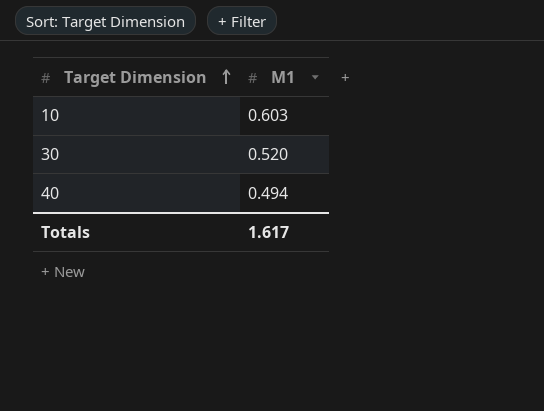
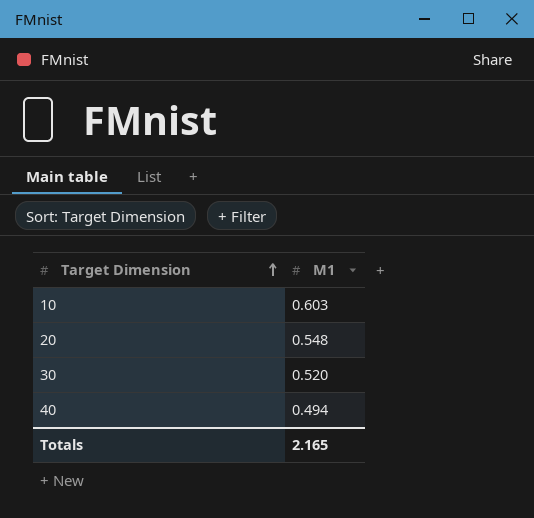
row 20: none -> 0.548
Totals | M1: 1.617 -> 2.165

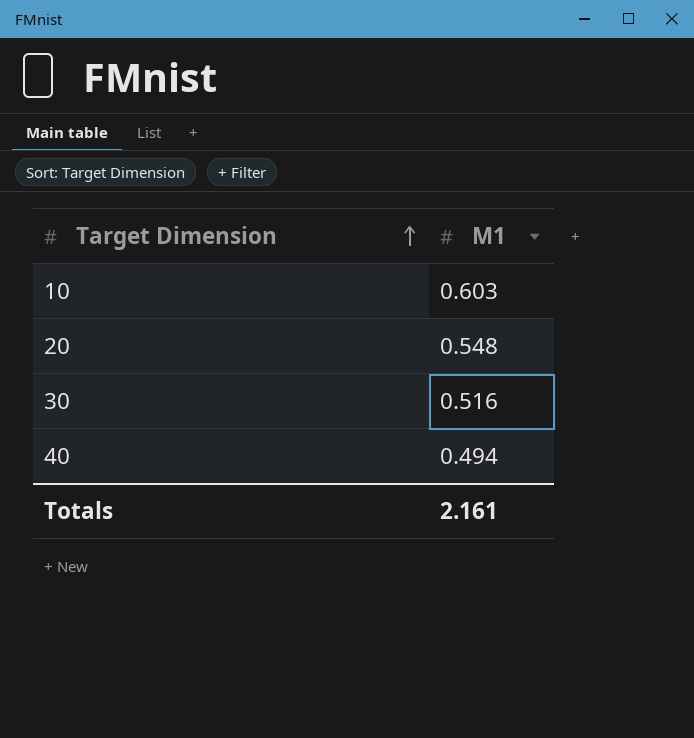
30 | M1: 0.520 -> 0.516
Totals | M1: 2.165 -> 2.161

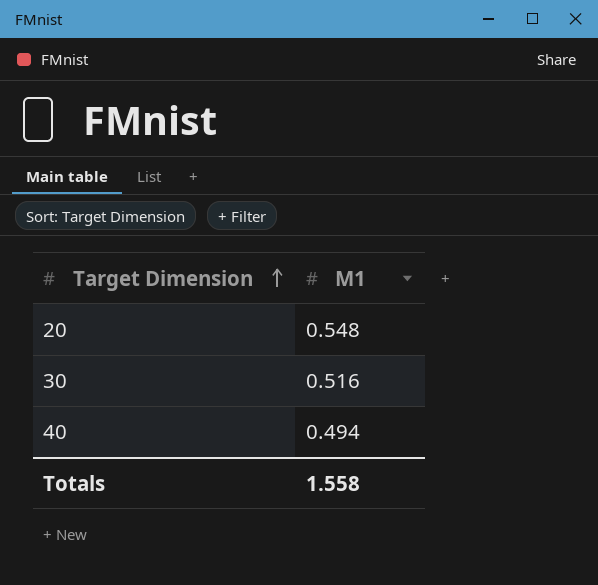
row 10: 0.603 -> none
Totals | M1: 2.161 -> 1.558

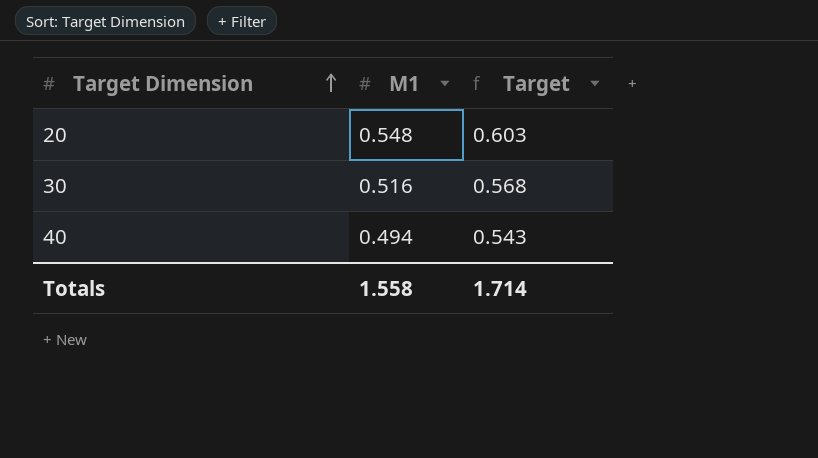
column Target | formula: none -> [M1] * 1.1

